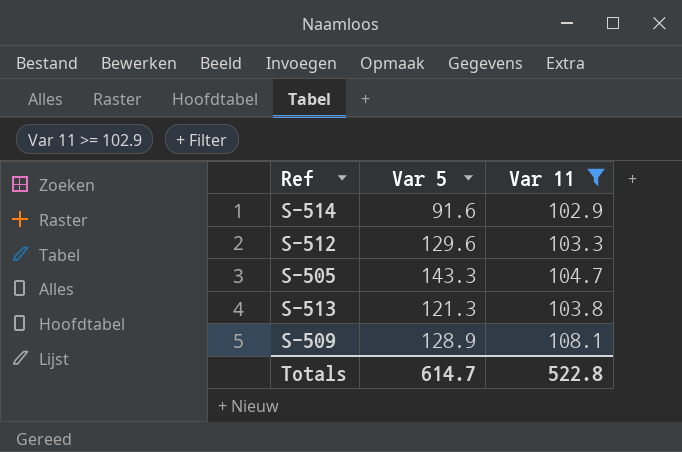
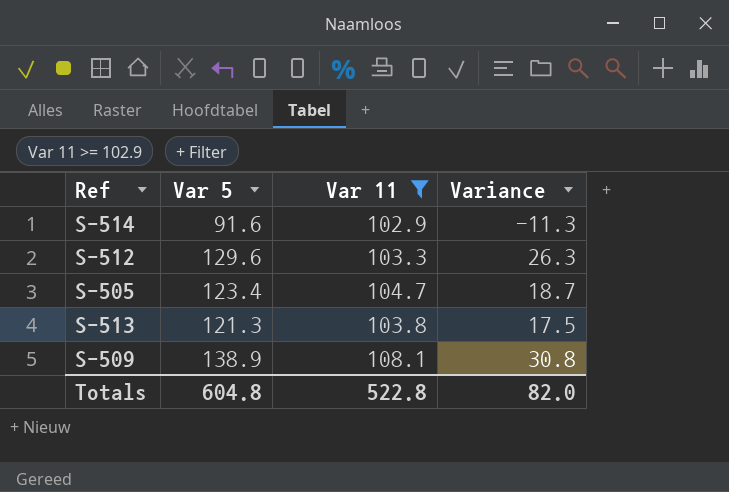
column Variance | formula: none -> [Var 5] - [Var 11]
S-505 | Var 5: 143.3 -> 123.4
S-509 | Var 5: 128.9 -> 138.9
Totals | Var 5: 614.7 -> 604.8

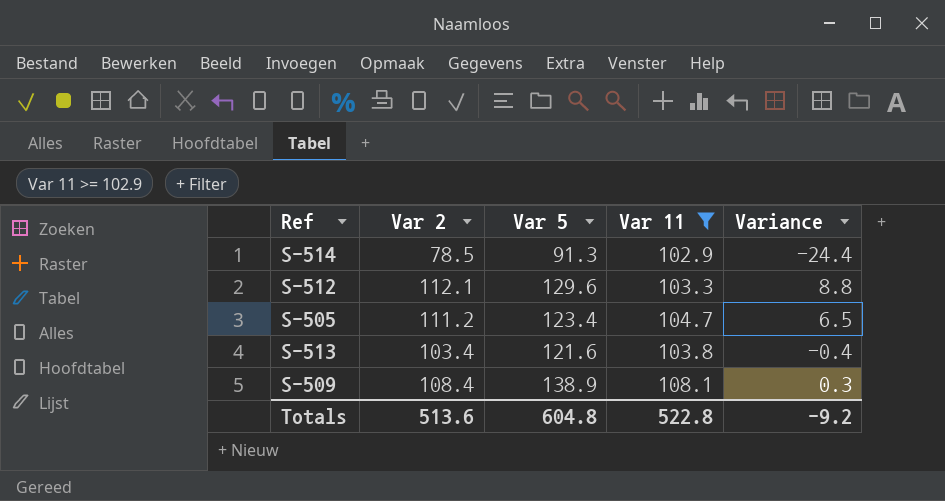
column Var 2 | position: none -> 2
column Variance | formula: [Var 5] - [Var 11] -> [Var 2] - [Var 11]
S-514 | Var 5: 91.6 -> 91.3
S-513 | Var 5: 121.3 -> 121.6
Totals | Variance: 82.0 -> -9.2

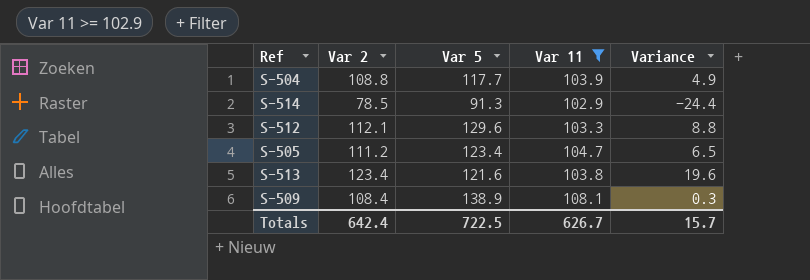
row S-504: none -> 108.8 | 117.7 | 103.9 | 4.9
S-513 | Var 2: 103.4 -> 123.4
S-513 | Variance: -0.4 -> 19.6
Totals | Var 2: 513.6 -> 642.4
Totals | Var 5: 604.8 -> 722.5
Totals | Var 11: 522.8 -> 626.7
Totals | Variance: -9.2 -> 15.7

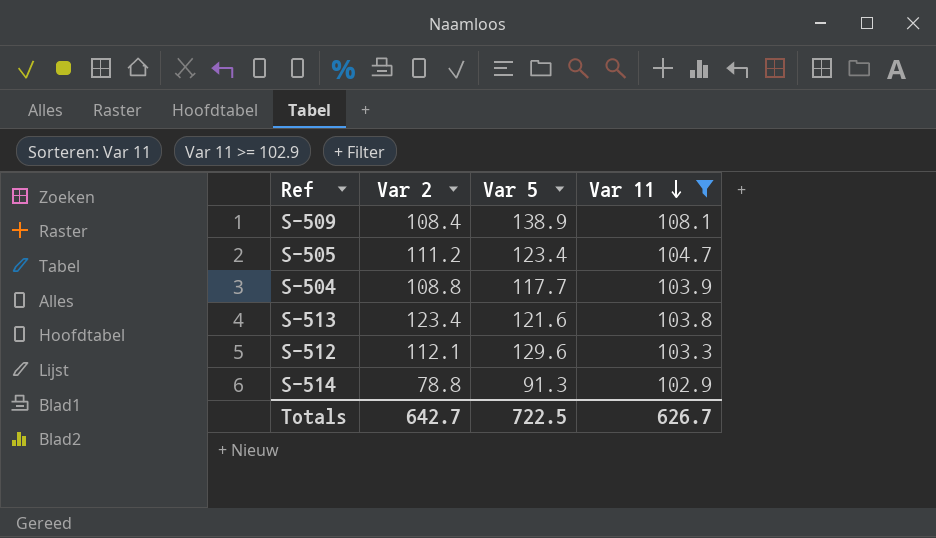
row order: none -> Var 11 descending
column Variance | formula: [Var 2] - [Var 11] -> none
S-514 | Var 2: 78.5 -> 78.8
Totals | Var 2: 642.4 -> 642.7

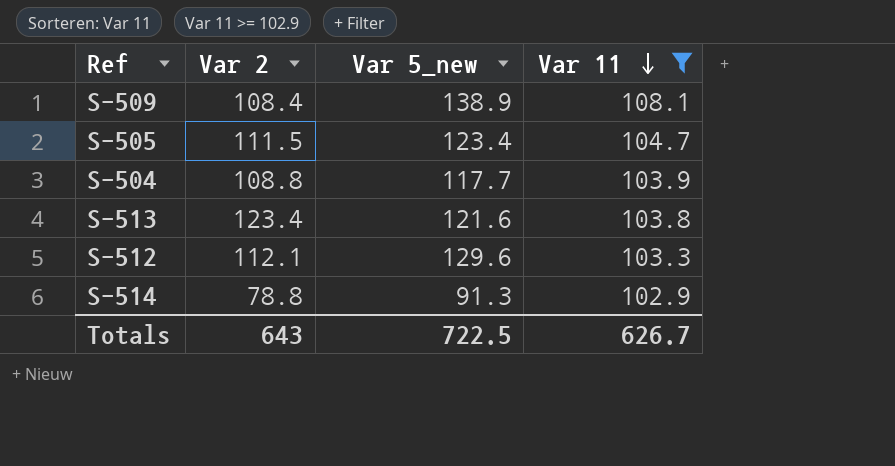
column name: Var 5 -> Var 5_new
S-505 | Var 2: 111.2 -> 111.5
Totals | Var 2: 642.7 -> 643

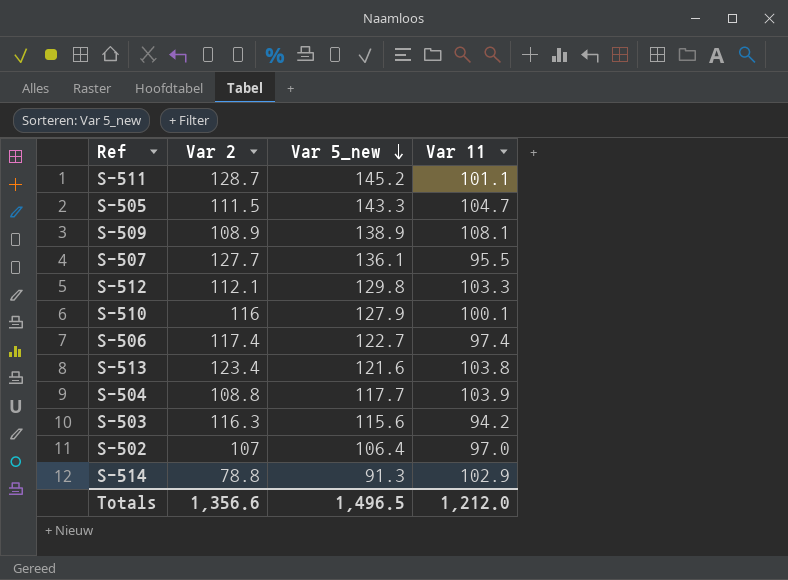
filter: Var 11 >= 102.9 -> none
row order: Var 11 descending -> Var 5_new descending
S-505 | Var 5_new: 123.4 -> 143.3
S-509 | Var 2: 108.4 -> 108.9
S-512 | Var 5_new: 129.6 -> 129.8
Totals | Var 2: 643 -> 1,356.6
Totals | Var 5_new: 722.5 -> 1,496.5
Totals | Var 11: 626.7 -> 1,212.0

